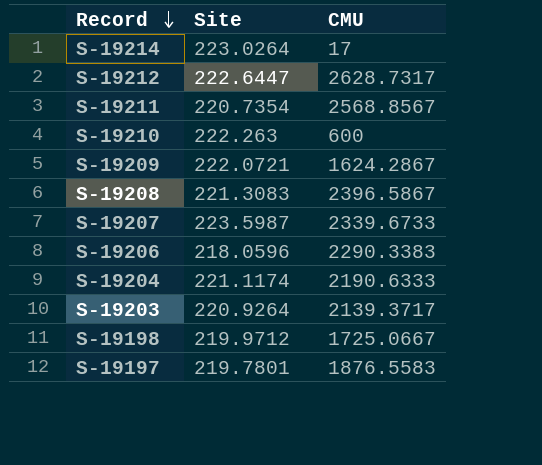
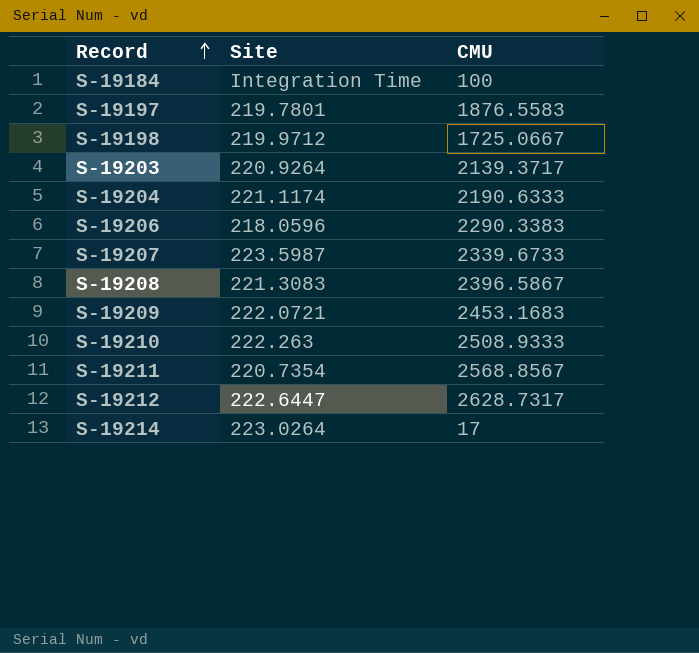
row order: Record descending -> Record ascending
row S-19184: none -> Integration Time | 100
S-19209 | CMU: 1624.2867 -> 2453.1683
S-19210 | CMU: 600 -> 2508.9333

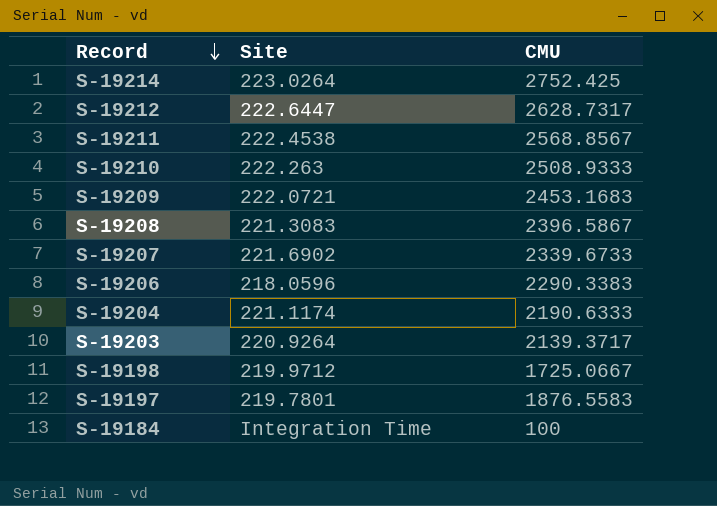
row order: Record ascending -> Record descending
S-19214 | CMU: 17 -> 2752.425
S-19211 | Site: 220.7354 -> 222.4538
S-19207 | Site: 223.5987 -> 221.6902

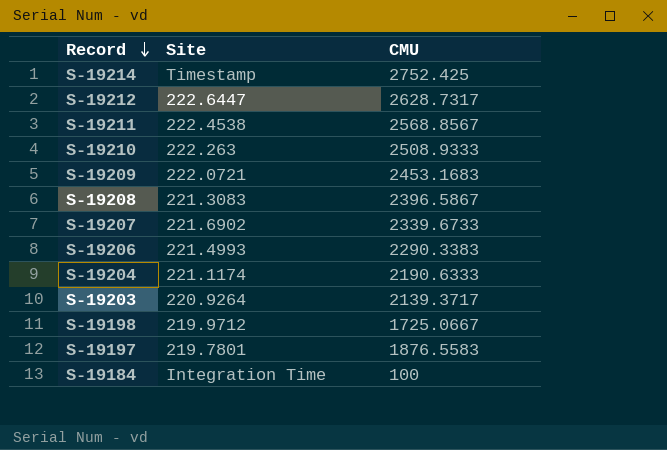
S-19214 | Site: 223.0264 -> Timestamp
S-19206 | Site: 218.0596 -> 221.4993

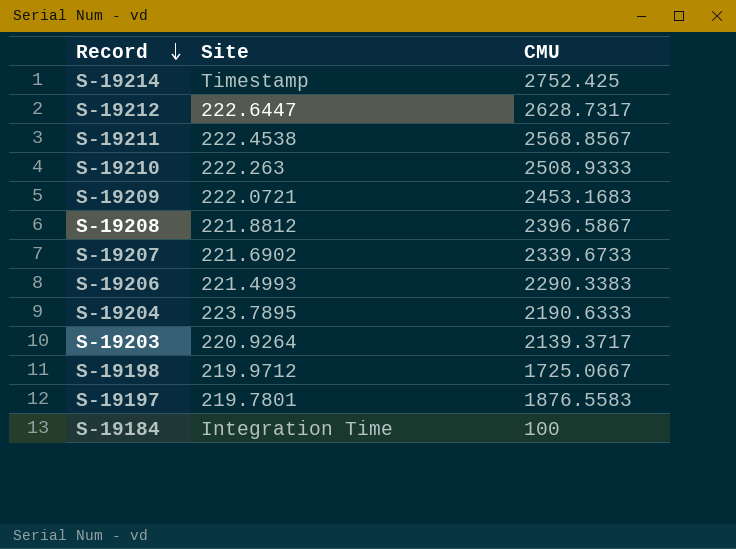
S-19208 | Site: 221.3083 -> 221.8812
S-19204 | Site: 221.1174 -> 223.7895

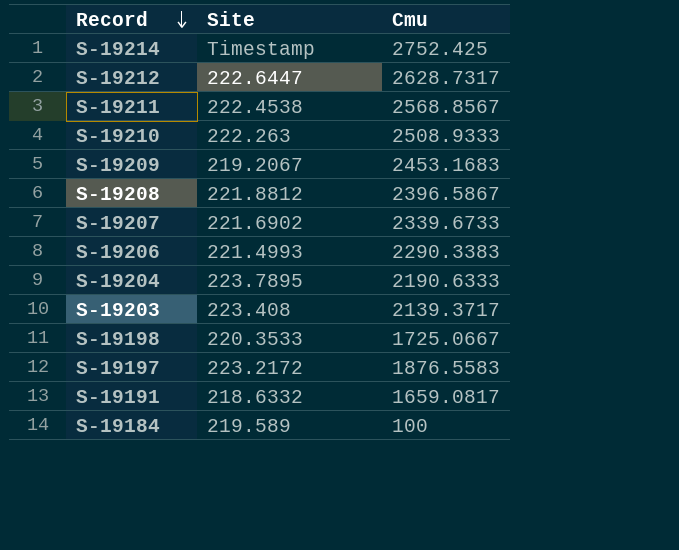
column name: CMU -> Cmu
S-19209 | Site: 222.0721 -> 219.2067
S-19203 | Site: 220.9264 -> 223.408
S-19198 | Site: 219.9712 -> 220.3533
S-19197 | Site: 219.7801 -> 223.2172
row S-19191: none -> 218.6332 | 1659.0817
S-19184 | Site: Integration Time -> 219.589

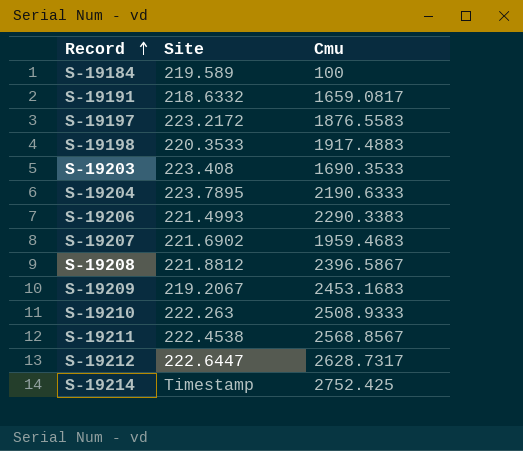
row order: Record descending -> Record ascending
S-19198 | Cmu: 1725.0667 -> 1917.4883
S-19203 | Cmu: 2139.3717 -> 1690.3533
S-19207 | Cmu: 2339.6733 -> 1959.4683

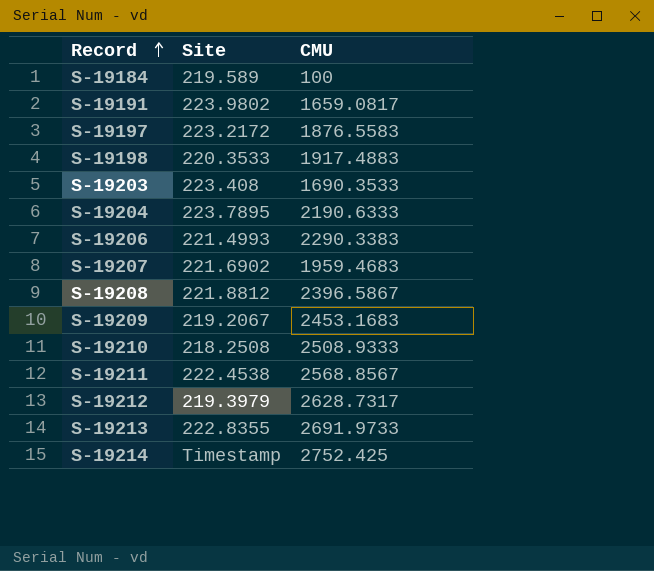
column name: Cmu -> CMU
S-19191 | Site: 218.6332 -> 223.9802
S-19210 | Site: 222.263 -> 218.2508
S-19212 | Site: 222.6447 -> 219.3979
row S-19213: none -> 222.8355 | 2691.9733

